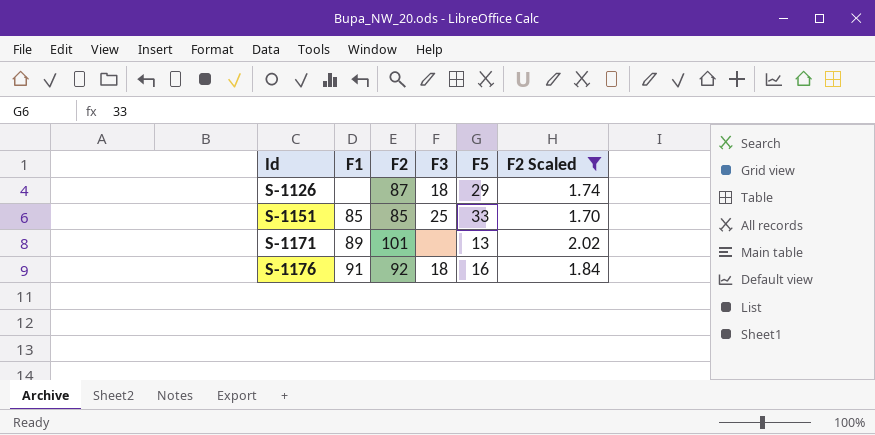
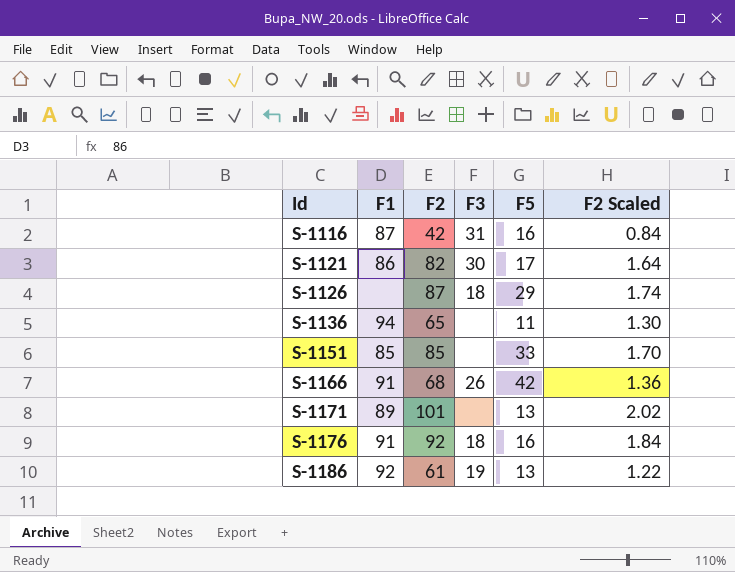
filter: F2 Scaled >= 1.70 -> none
S-1151 | F3: 25 -> none

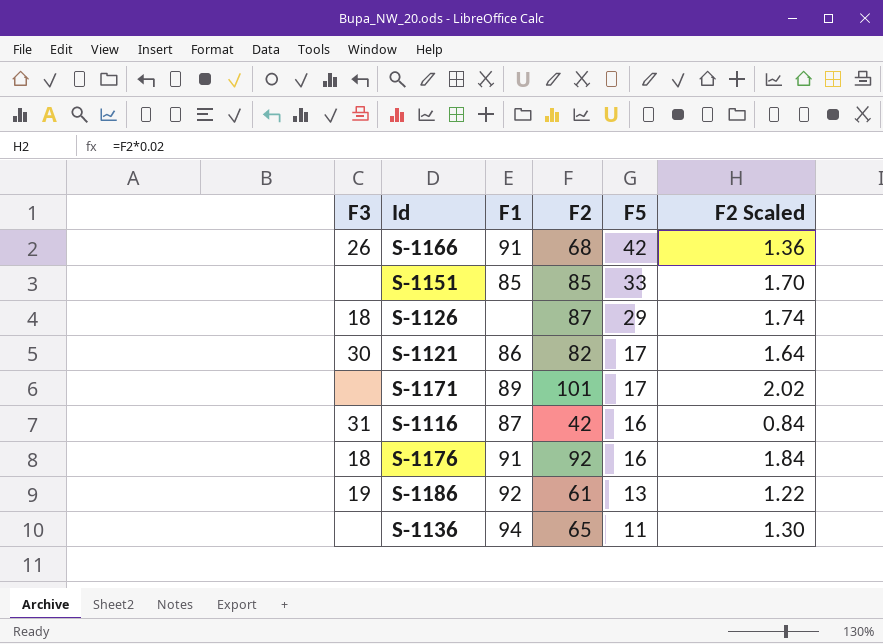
row order: Id ascending -> F5 descending
column F3 | position: 4 -> 1
S-1171 | F5: 13 -> 17

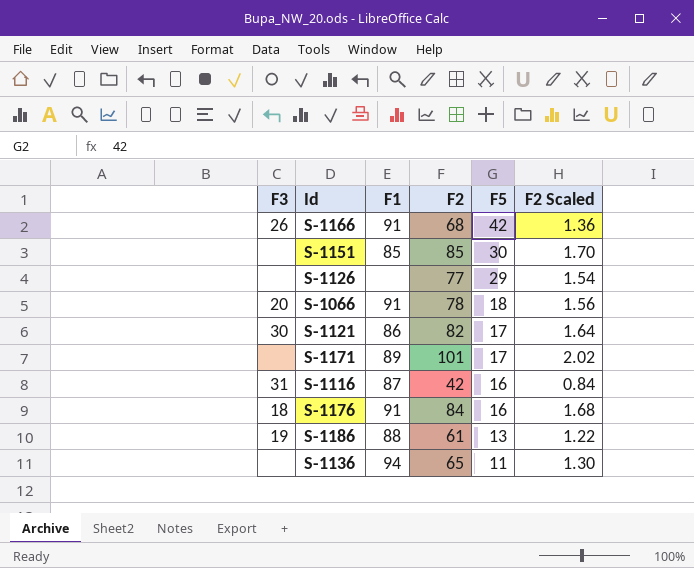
S-1151 | F5: 33 -> 30
S-1126 | F3: 18 -> none
S-1126 | F2: 87 -> 77
S-1126 | F2 Scaled: 1.74 -> 1.54
row S-1066: none -> 20 | 91 | 78 | 18 | 1.56
S-1176 | F2: 92 -> 84
S-1176 | F2 Scaled: 1.84 -> 1.68
S-1186 | F1: 92 -> 88

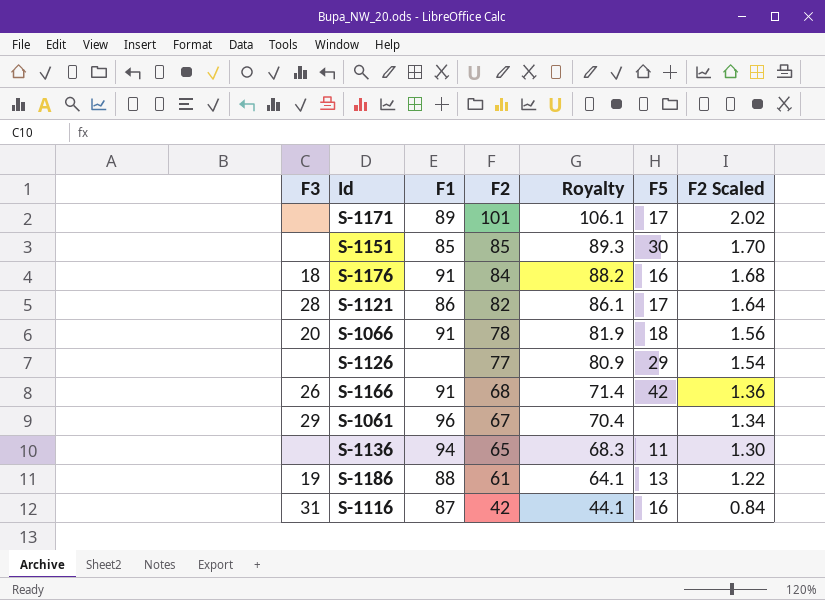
row order: F5 descending -> F2 descending
column Royalty | formula: none -> [F2] * 1.05
S-1121 | F3: 30 -> 28
row S-1061: none -> 29 | 96 | 67 | 70.4 | none | 1.34

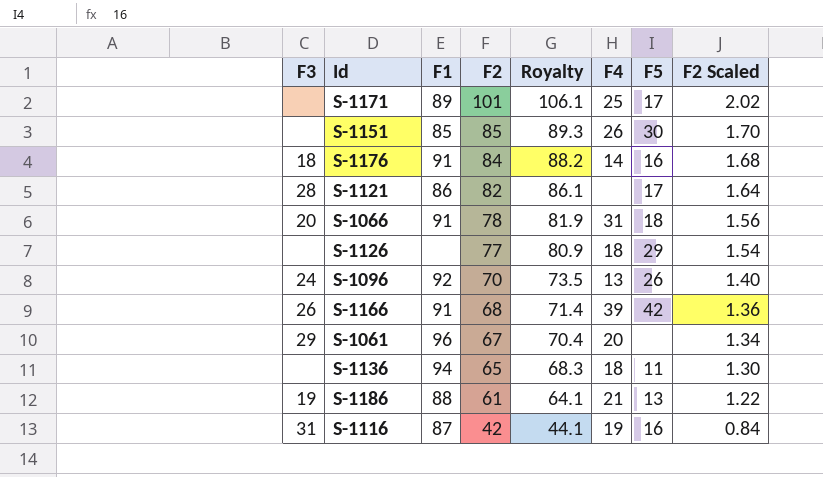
column F4 | position: none -> 6
row S-1096: none -> 24 | 92 | 70 | 73.5 | 13 | 26 | 1.40

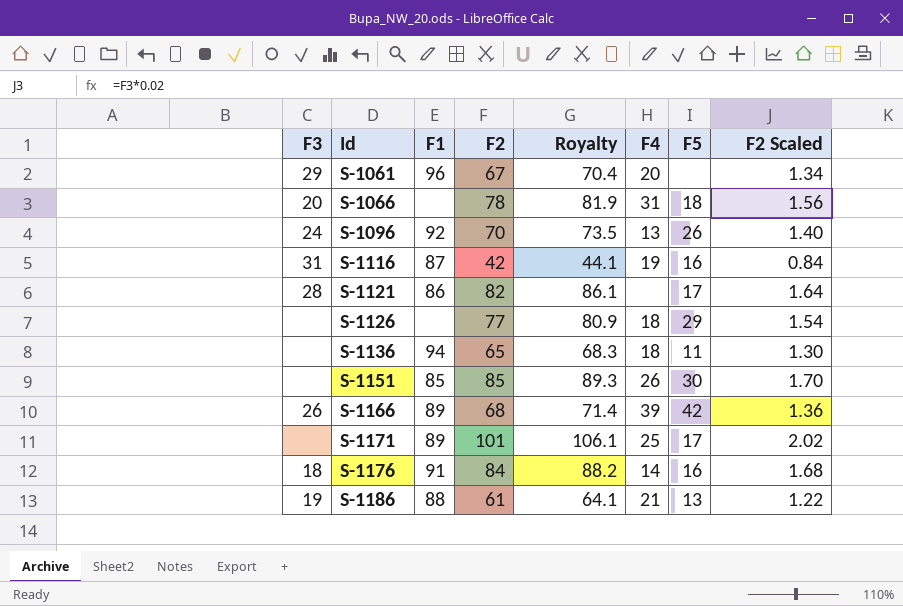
row order: F2 descending -> Id ascending
S-1066 | F1: 91 -> none
S-1166 | F1: 91 -> 89

